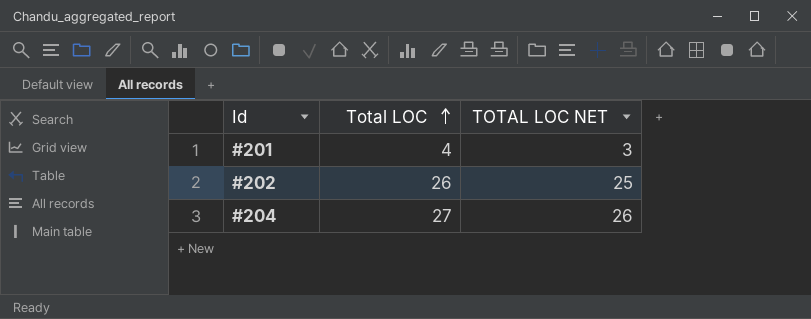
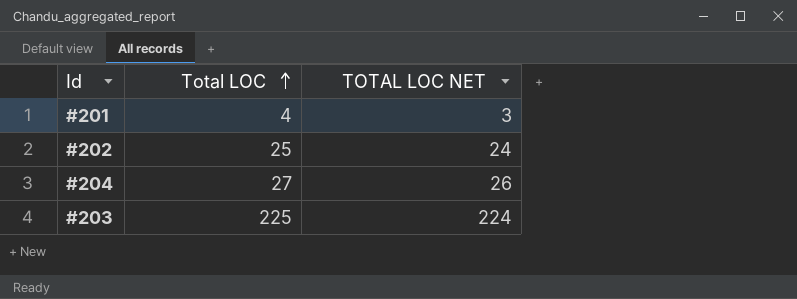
#202 | Total LOC: 26 -> 25
#202 | TOTAL LOC NET: 25 -> 24
row #203: none -> 225 | 224

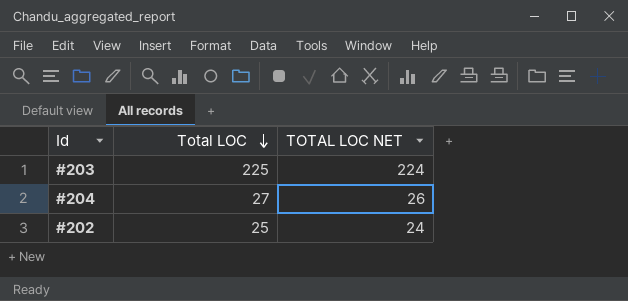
row order: Total LOC ascending -> Total LOC descending
row #201: 4 | 3 -> none

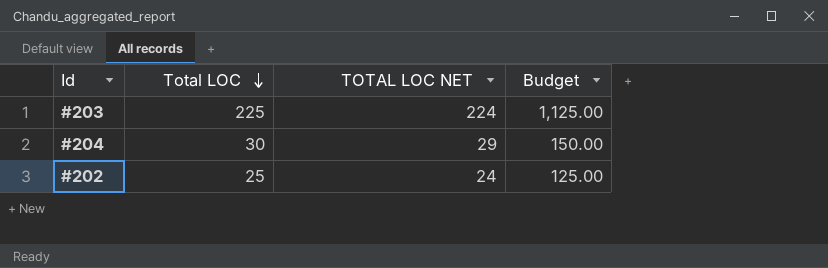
column Budget | formula: none -> [Total LOC] * 5
#204 | Total LOC: 27 -> 30
#204 | TOTAL LOC NET: 26 -> 29

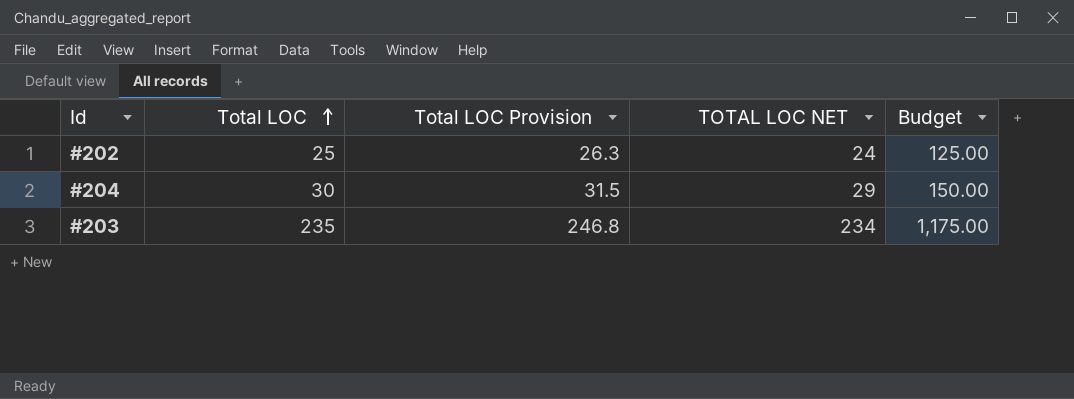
row order: Total LOC descending -> Total LOC ascending
column Total LOC Provision | formula: none -> [Total LOC] * 1.05
#203 | Total LOC: 225 -> 235
#203 | TOTAL LOC NET: 224 -> 234
#203 | Budget: 1,125.00 -> 1,175.00

